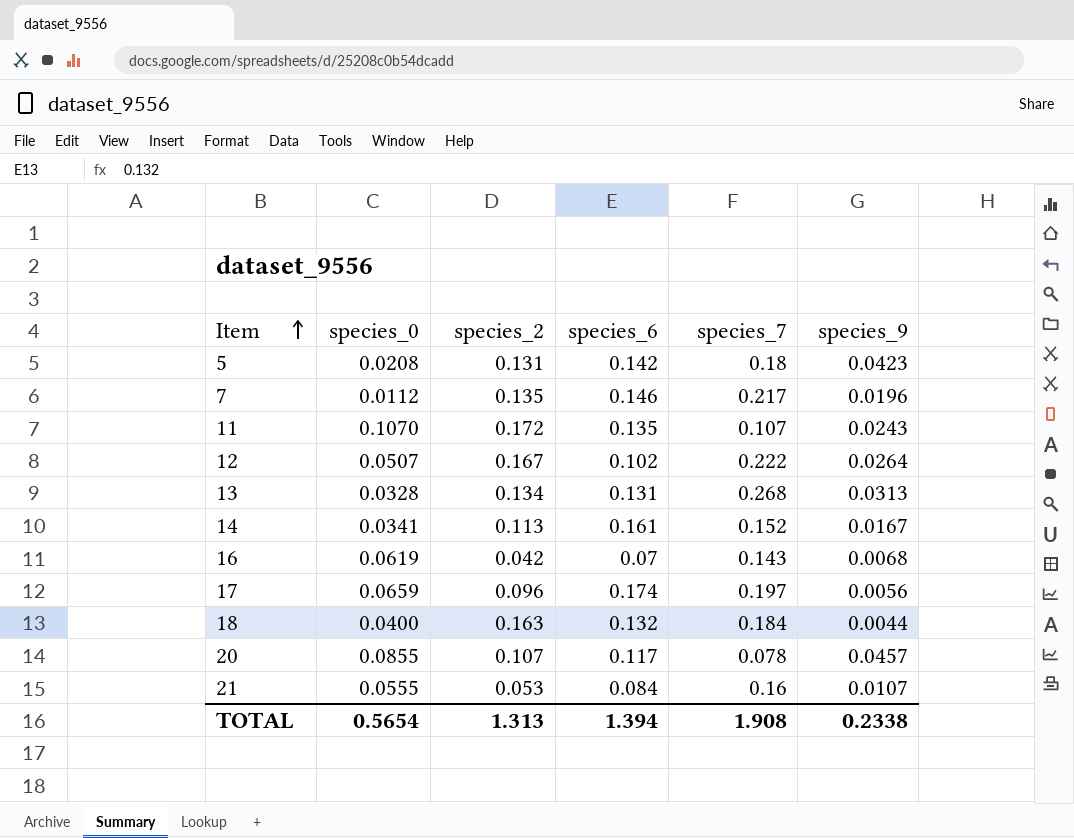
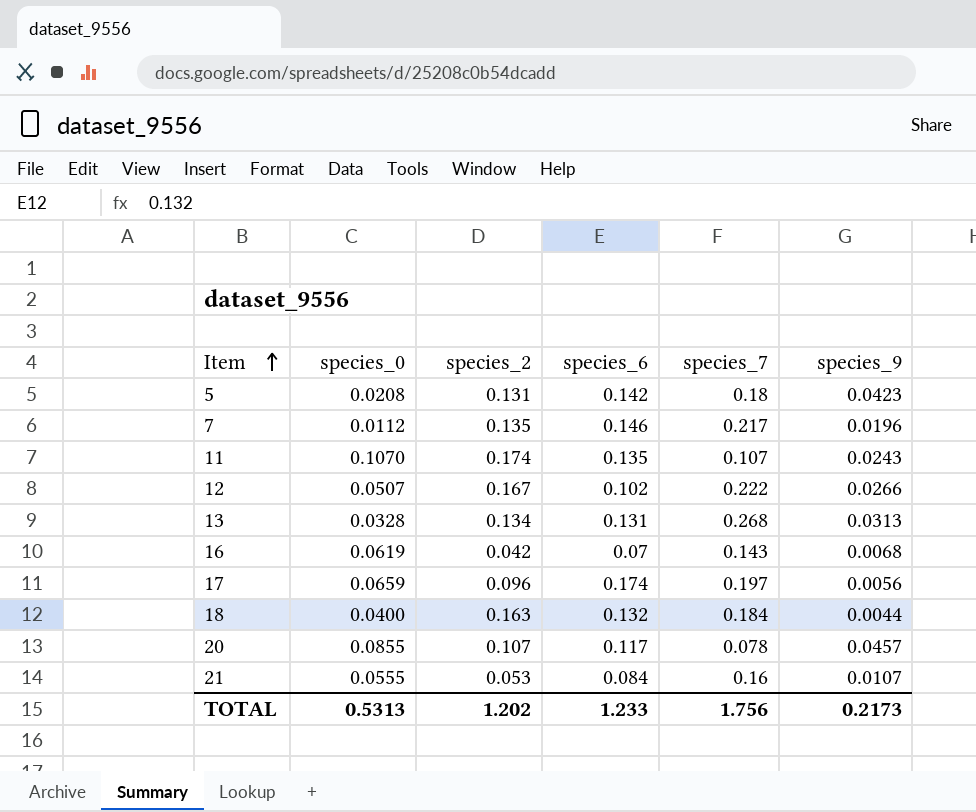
row 14: 0.0341 | 0.113 | 0.161 | 0.152 | 0.0167 -> none
11 | species_2: 0.172 -> 0.174
12 | species_9: 0.0264 -> 0.0266
TOTAL | species_0: 0.5654 -> 0.5313
TOTAL | species_2: 1.313 -> 1.202
TOTAL | species_6: 1.394 -> 1.233
TOTAL | species_7: 1.908 -> 1.756
TOTAL | species_9: 0.2338 -> 0.2173

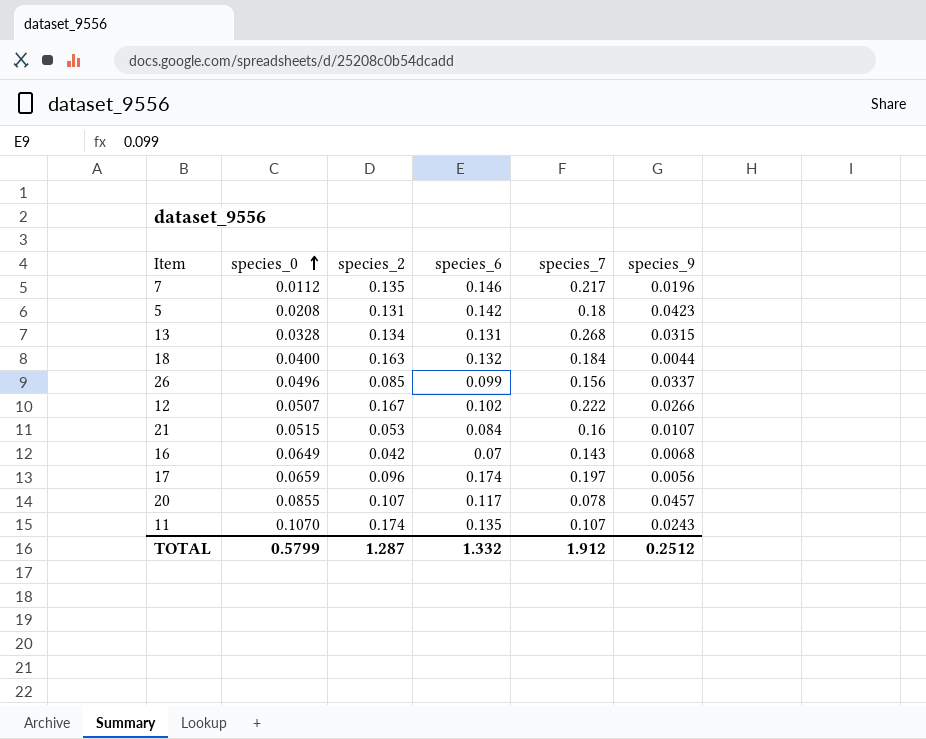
row order: Item ascending -> species_0 ascending
13 | species_9: 0.0313 -> 0.0315
row 26: none -> 0.0496 | 0.085 | 0.099 | 0.156 | 0.0337
21 | species_0: 0.0555 -> 0.0515
16 | species_0: 0.0619 -> 0.0649
TOTAL | species_0: 0.5313 -> 0.5799
TOTAL | species_2: 1.202 -> 1.287
TOTAL | species_6: 1.233 -> 1.332
TOTAL | species_7: 1.756 -> 1.912
TOTAL | species_9: 0.2173 -> 0.2512

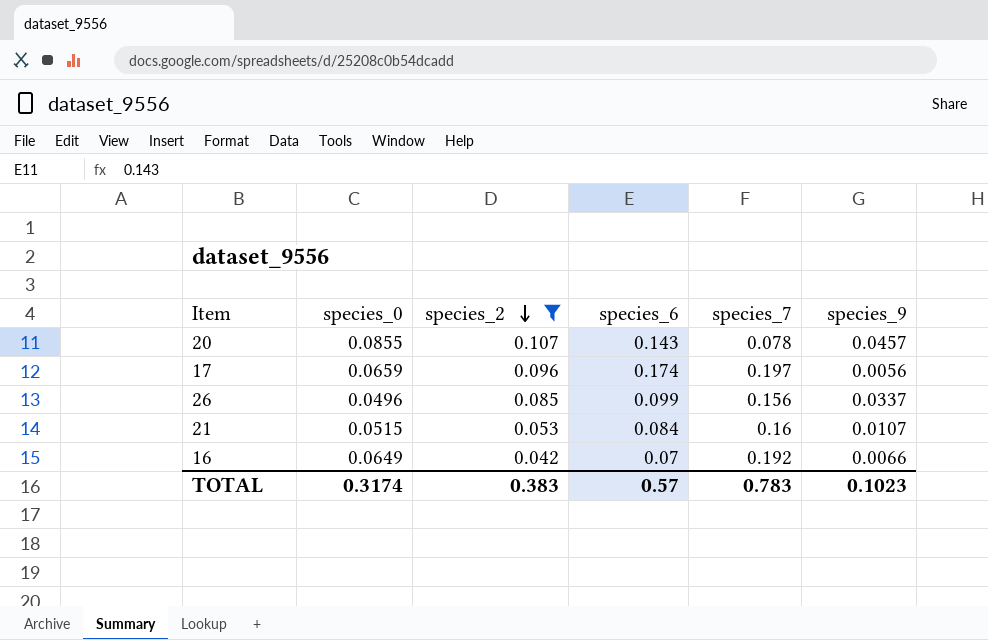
filter: none -> species_2 <= 0.107
row order: species_0 ascending -> species_2 descending
20 | species_6: 0.117 -> 0.143
16 | species_7: 0.143 -> 0.192
16 | species_9: 0.0068 -> 0.0066
TOTAL | species_0: 0.5799 -> 0.3174
TOTAL | species_2: 1.287 -> 0.383
TOTAL | species_6: 1.332 -> 0.57
TOTAL | species_7: 1.912 -> 0.783
TOTAL | species_9: 0.2512 -> 0.1023

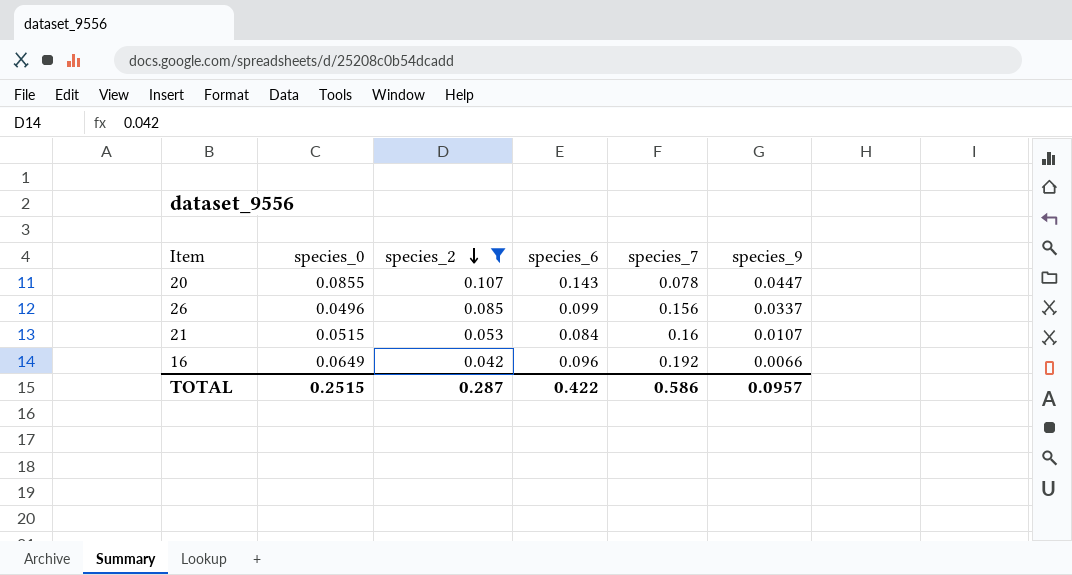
row 17: 0.0659 | 0.096 | 0.174 | 0.197 | 0.0056 -> none
20 | species_9: 0.0457 -> 0.0447
16 | species_6: 0.07 -> 0.096
TOTAL | species_0: 0.3174 -> 0.2515
TOTAL | species_2: 0.383 -> 0.287
TOTAL | species_6: 0.57 -> 0.422
TOTAL | species_7: 0.783 -> 0.586
TOTAL | species_9: 0.1023 -> 0.0957

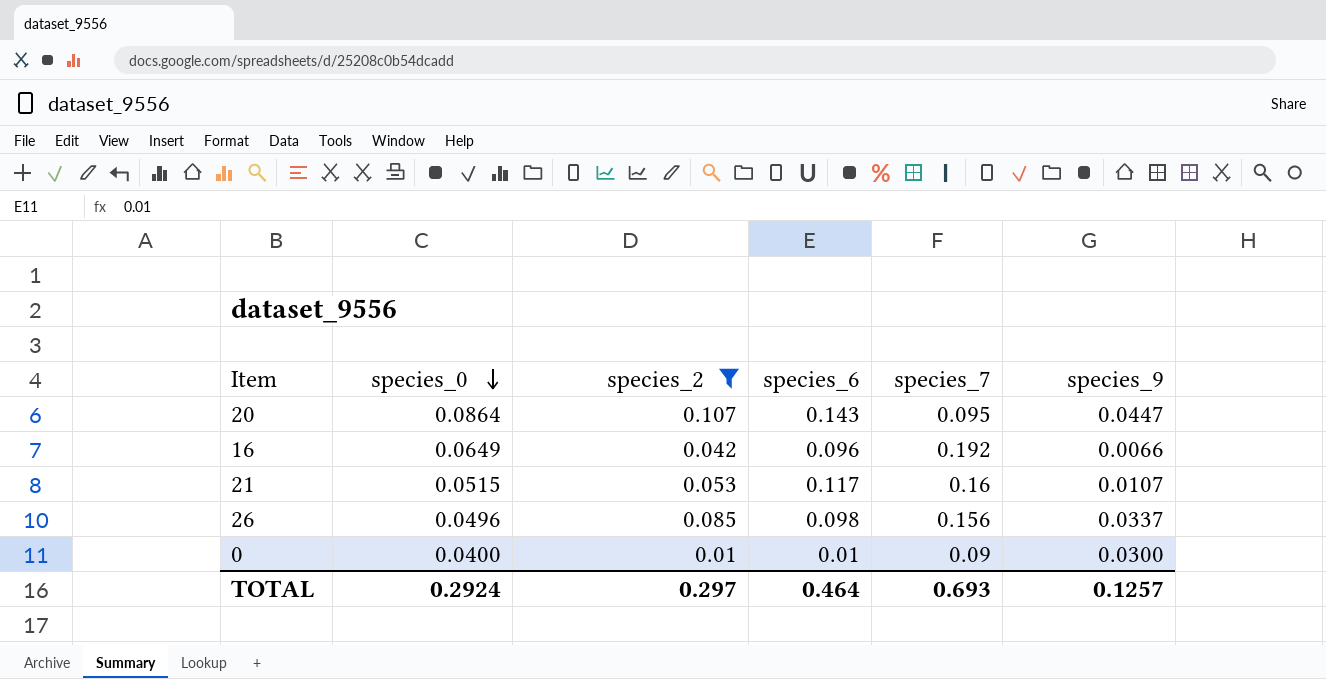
row order: species_2 descending -> species_0 descending
20 | species_0: 0.0855 -> 0.0864
20 | species_7: 0.078 -> 0.095
21 | species_6: 0.084 -> 0.117
26 | species_6: 0.099 -> 0.098
row 0: none -> 0.0400 | 0.01 | 0.01 | 0.09 | 0.0300
TOTAL | species_0: 0.2515 -> 0.2924
TOTAL | species_2: 0.287 -> 0.297
TOTAL | species_6: 0.422 -> 0.464
TOTAL | species_7: 0.586 -> 0.693
TOTAL | species_9: 0.0957 -> 0.1257

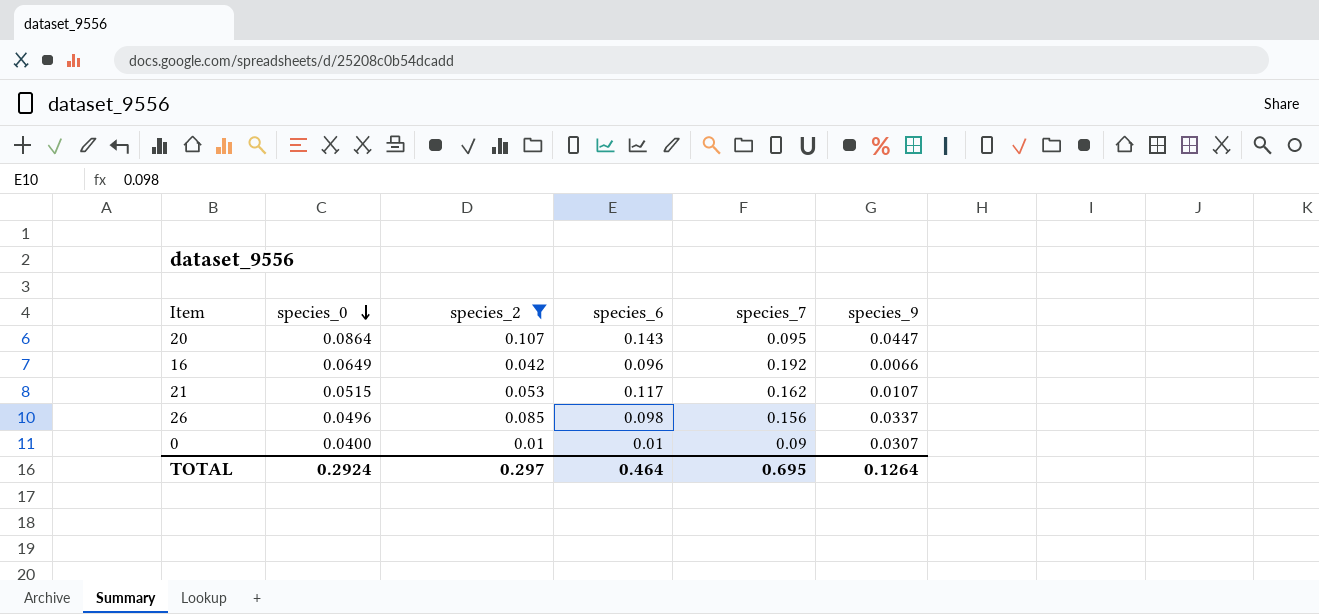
21 | species_7: 0.16 -> 0.162
0 | species_9: 0.0300 -> 0.0307
TOTAL | species_7: 0.693 -> 0.695
TOTAL | species_9: 0.1257 -> 0.1264

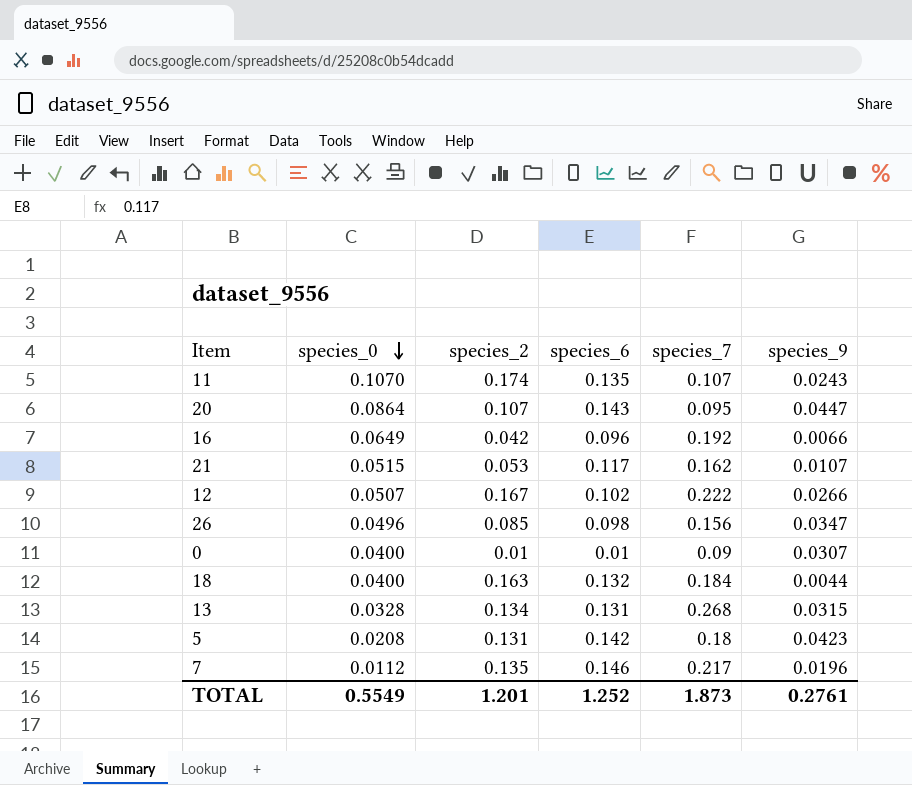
filter: species_2 <= 0.107 -> none
26 | species_9: 0.0337 -> 0.0347
TOTAL | species_0: 0.2924 -> 0.5549
TOTAL | species_2: 0.297 -> 1.201
TOTAL | species_6: 0.464 -> 1.252
TOTAL | species_7: 0.695 -> 1.873
TOTAL | species_9: 0.1264 -> 0.2761

